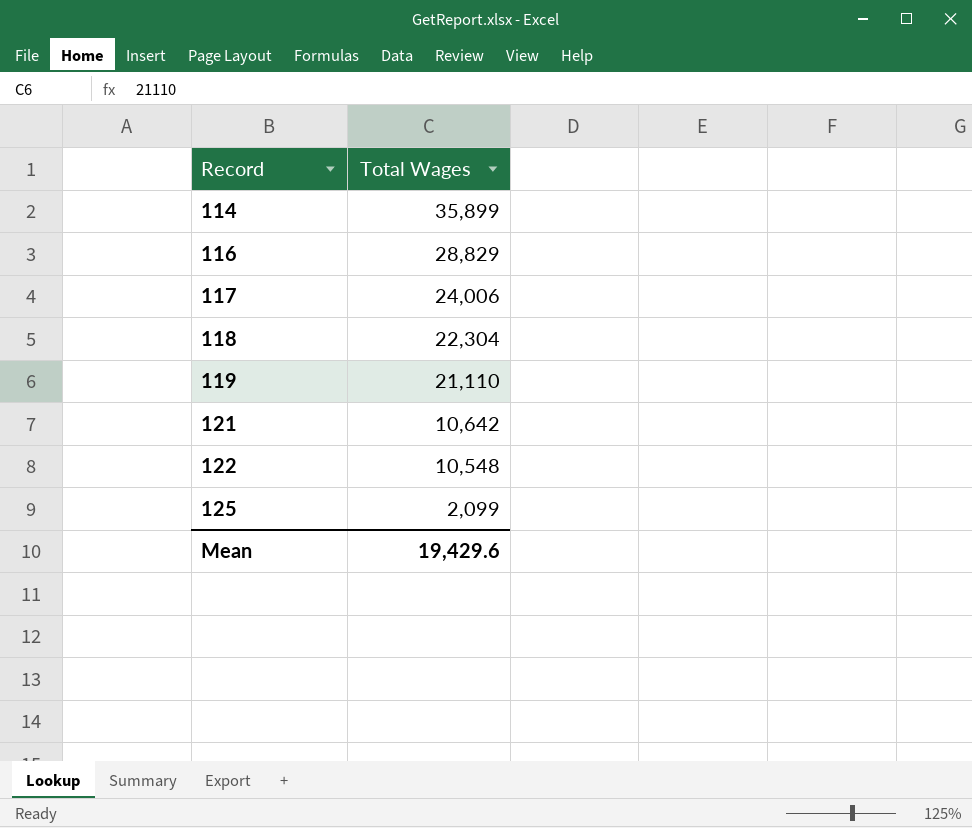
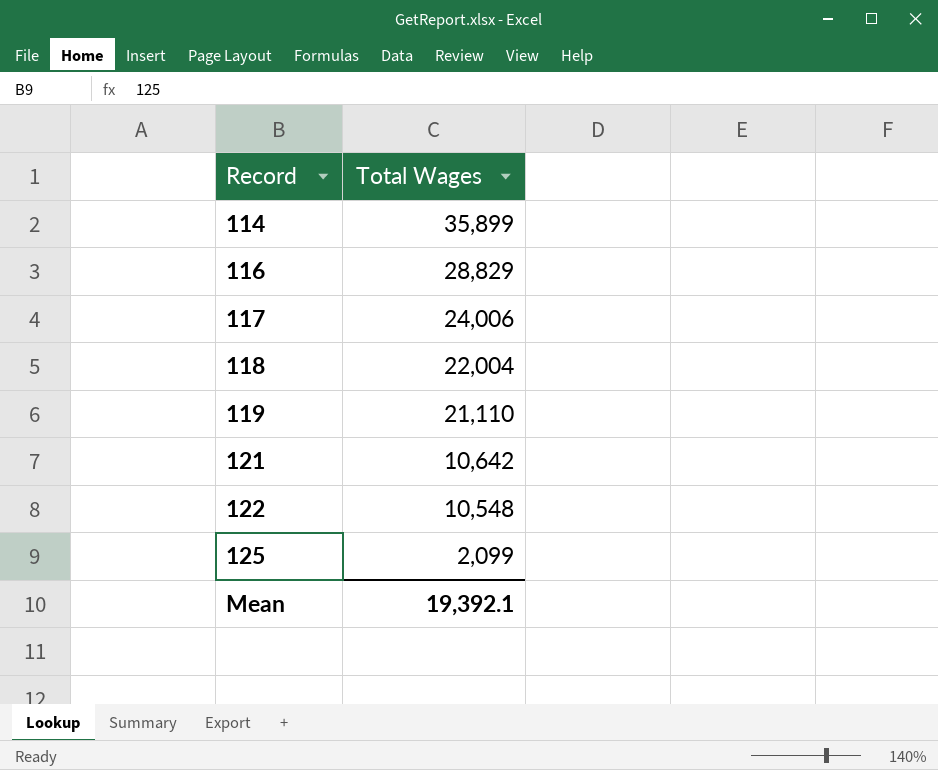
118 | Total Wages: 22,304 -> 22,004
Mean | Total Wages: 19,429.6 -> 19,392.1

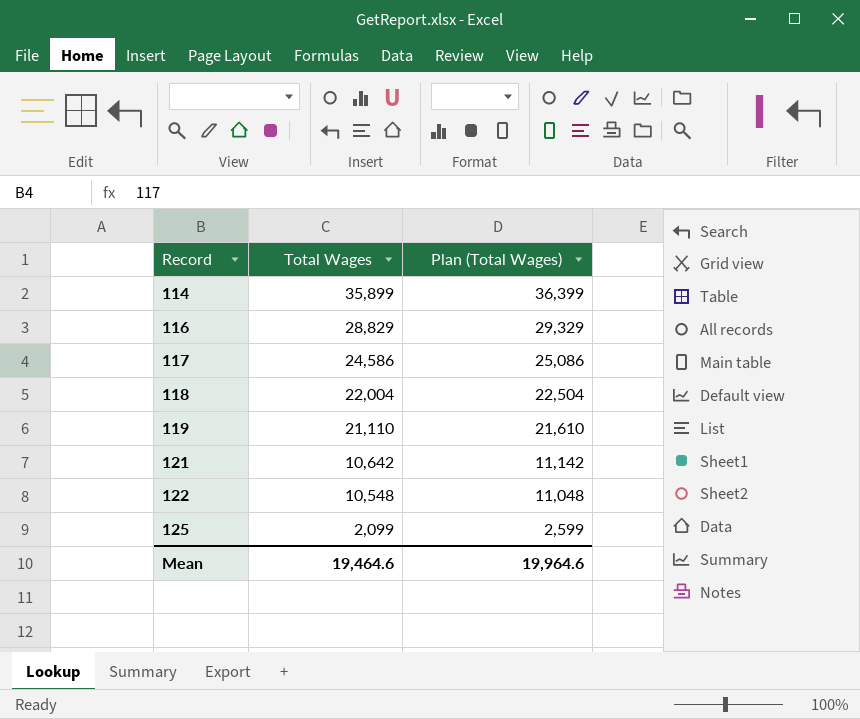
column Plan (Total Wages) | formula: none -> [Total Wages] + 500
117 | Total Wages: 24,006 -> 24,586
Mean | Total Wages: 19,392.1 -> 19,464.6

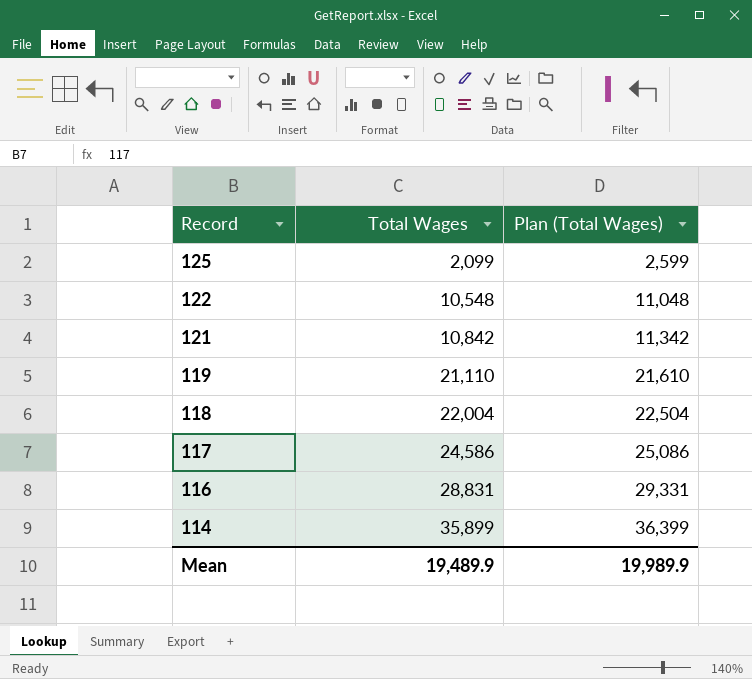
row order: Record ascending -> Record descending
121 | Total Wages: 10,642 -> 10,842
121 | Plan (Total Wages): 11,142 -> 11,342
116 | Total Wages: 28,829 -> 28,831
116 | Plan (Total Wages): 29,329 -> 29,331
Mean | Total Wages: 19,464.6 -> 19,489.9
Mean | Plan (Total Wages): 19,964.6 -> 19,989.9

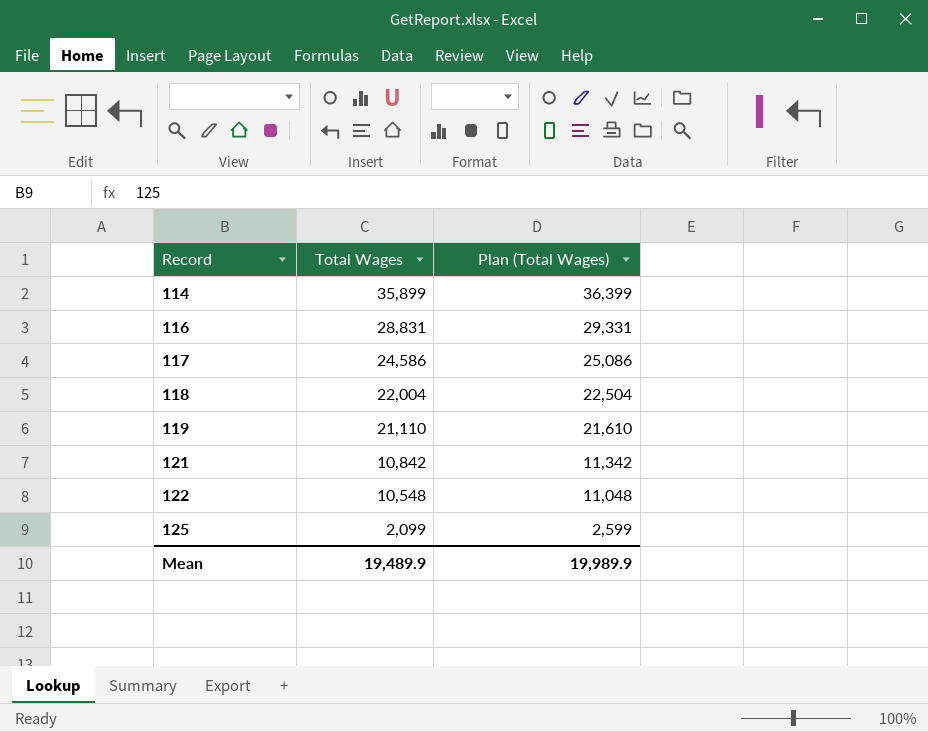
row order: Record descending -> Record ascending

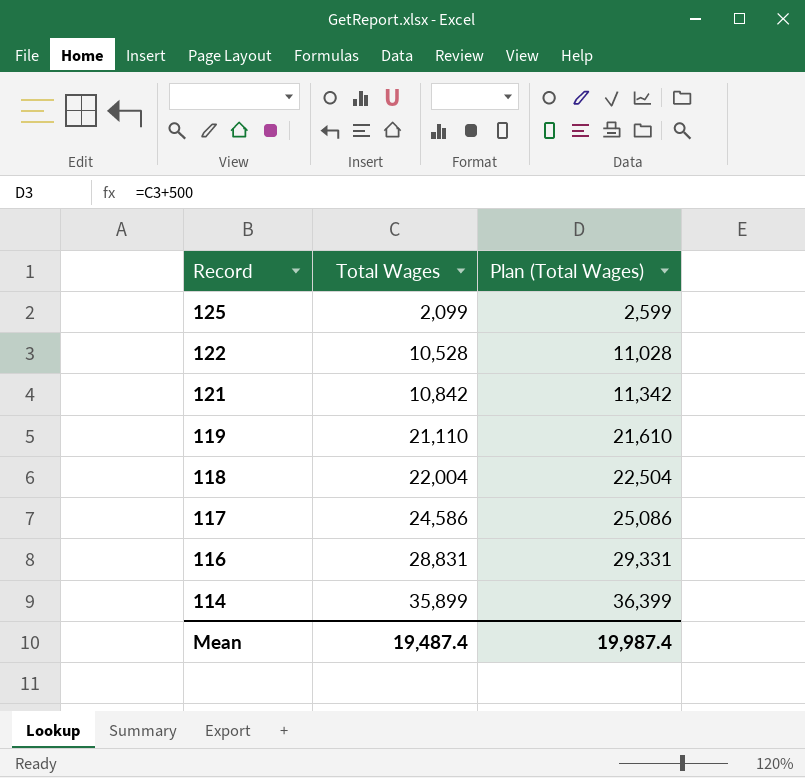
row order: Record ascending -> Record descending
122 | Total Wages: 10,548 -> 10,528
122 | Plan (Total Wages): 11,048 -> 11,028
Mean | Total Wages: 19,489.9 -> 19,487.4
Mean | Plan (Total Wages): 19,989.9 -> 19,987.4

